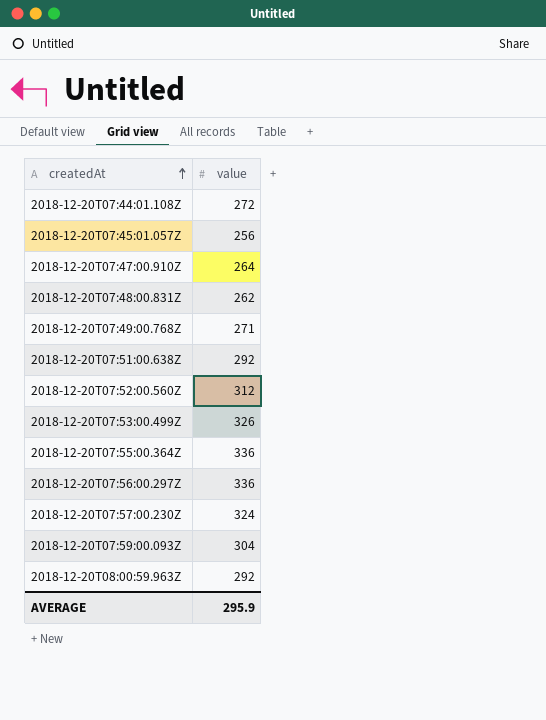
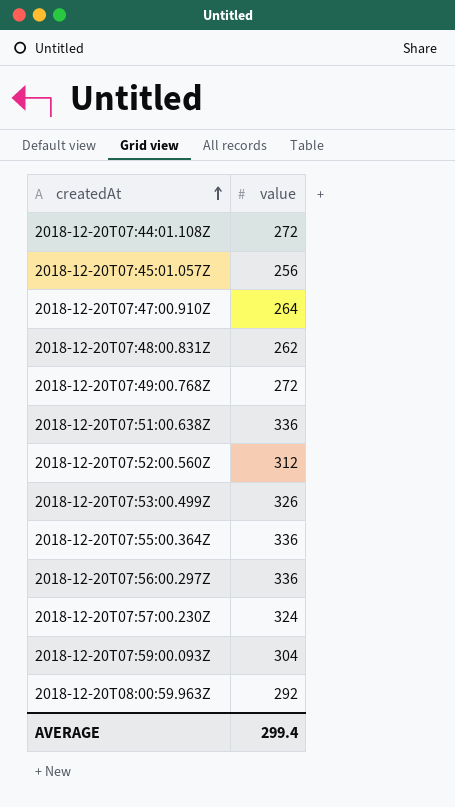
2018-12-20T07:49:00.768Z | value: 271 -> 272
2018-12-20T07:51:00.638Z | value: 292 -> 336
AVERAGE | value: 295.9 -> 299.4

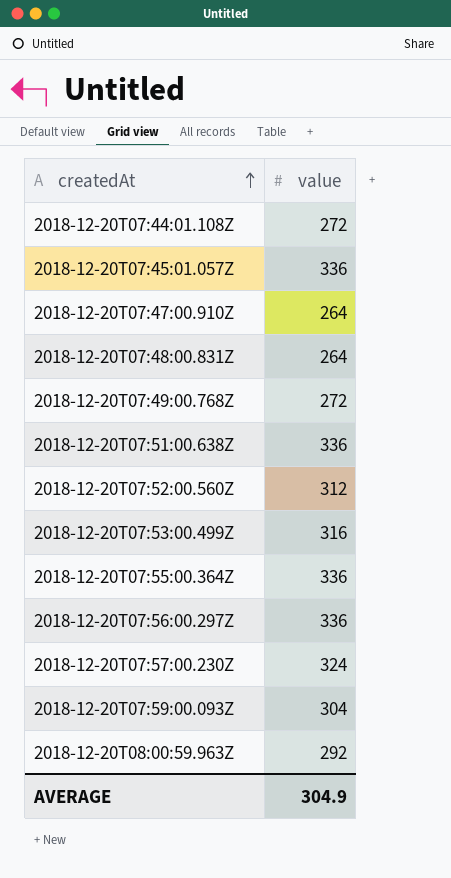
2018-12-20T07:45:01.057Z | value: 256 -> 336
2018-12-20T07:48:00.831Z | value: 262 -> 264
2018-12-20T07:53:00.499Z | value: 326 -> 316
AVERAGE | value: 299.4 -> 304.9

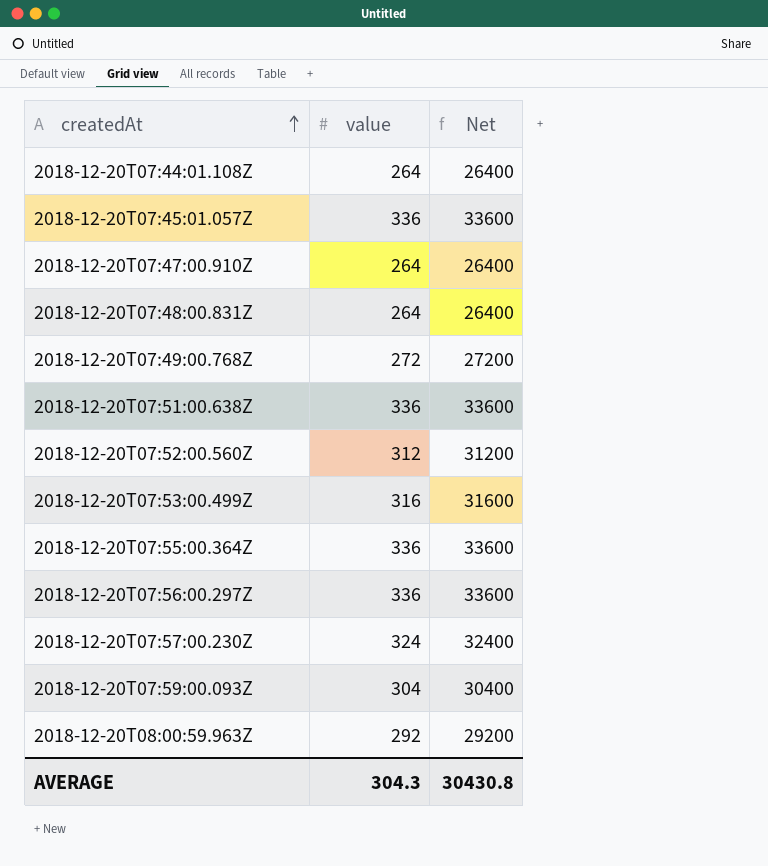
column Net | formula: none -> [value] * 100
2018-12-20T07:44:01.108Z | value: 272 -> 264
AVERAGE | value: 304.9 -> 304.3

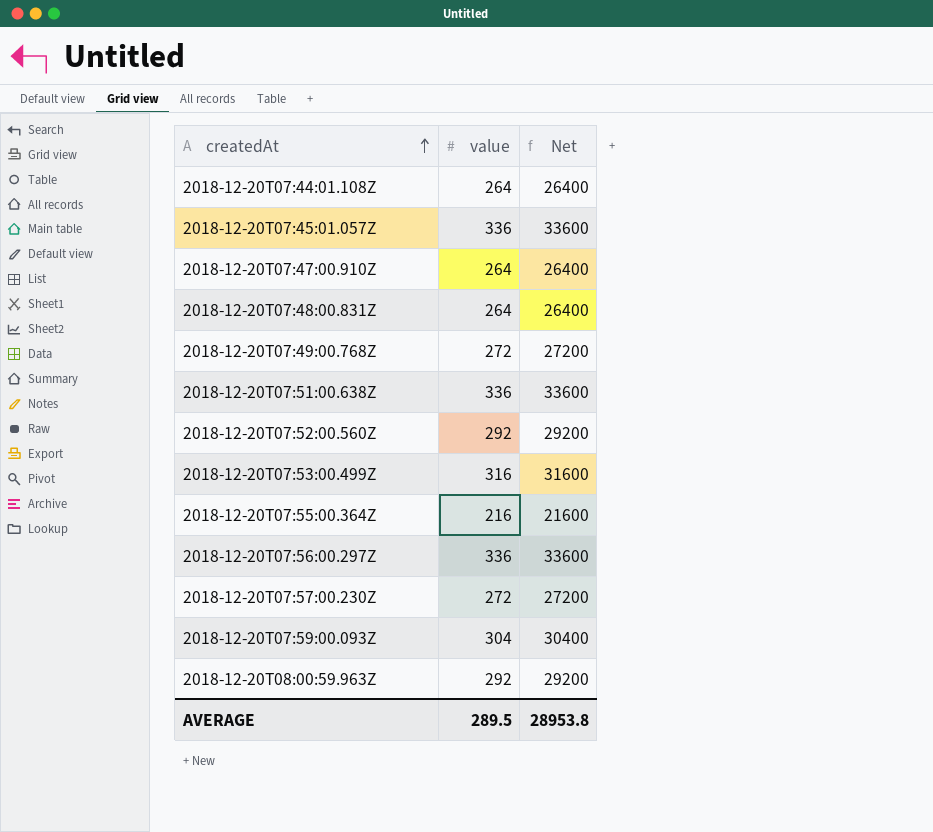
2018-12-20T07:52:00.560Z | value: 312 -> 292
2018-12-20T07:52:00.560Z | Net: 31200 -> 29200
2018-12-20T07:55:00.364Z | value: 336 -> 216
2018-12-20T07:55:00.364Z | Net: 33600 -> 21600
2018-12-20T07:57:00.230Z | value: 324 -> 272
2018-12-20T07:57:00.230Z | Net: 32400 -> 27200
AVERAGE | value: 304.3 -> 289.5
AVERAGE | Net: 30430.8 -> 28953.8

